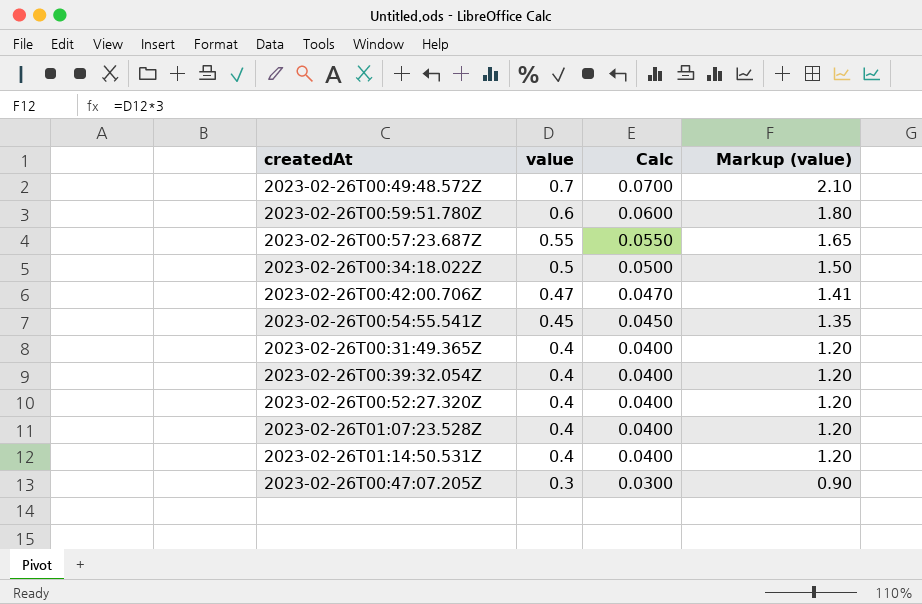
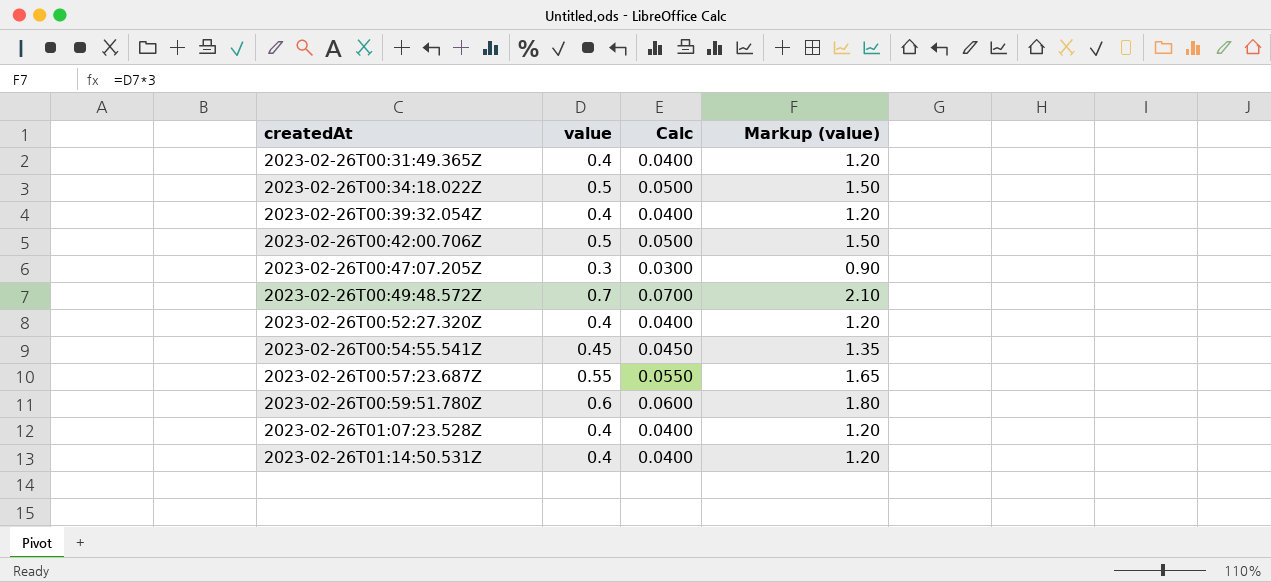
row order: value descending -> createdAt ascending
2023-02-26T00:42:00.706Z | value: 0.47 -> 0.5
2023-02-26T00:42:00.706Z | Calc: 0.0470 -> 0.0500
2023-02-26T00:42:00.706Z | Markup (value): 1.41 -> 1.50

